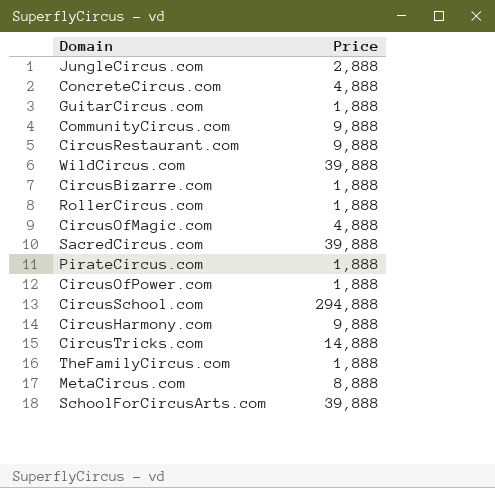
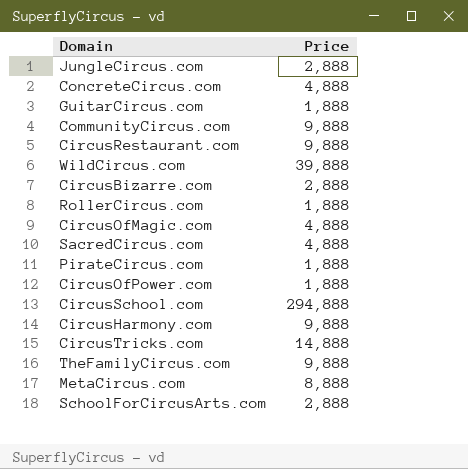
CircusBizarre.com | Price: 1,888 -> 2,888
SacredCircus.com | Price: 39,888 -> 4,888
TheFamilyCircus.com | Price: 1,888 -> 9,888
SchoolForCircusArts.com | Price: 39,888 -> 2,888

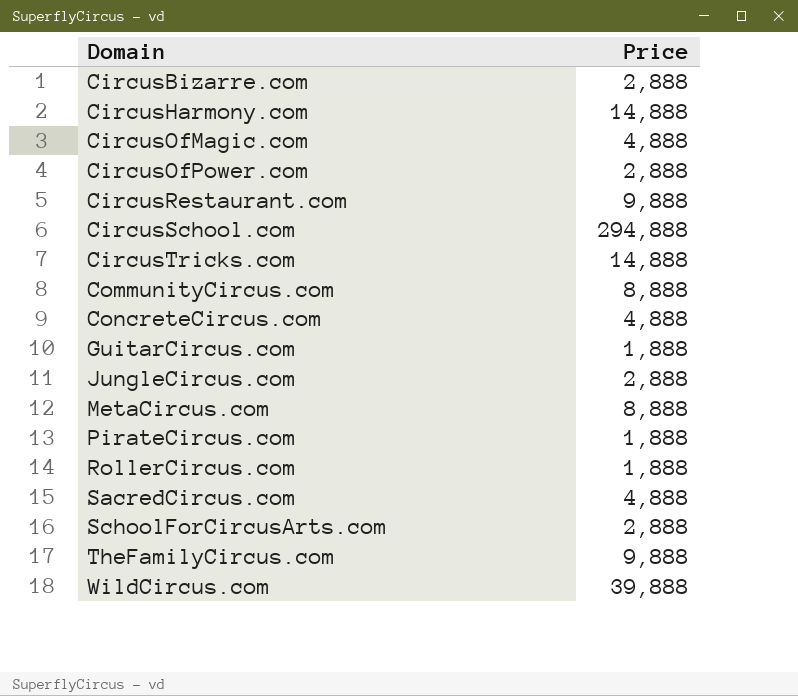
row order: none -> Domain ascending
CircusHarmony.com | Price: 9,888 -> 14,888
CircusOfPower.com | Price: 1,888 -> 2,888
CommunityCircus.com | Price: 9,888 -> 8,888

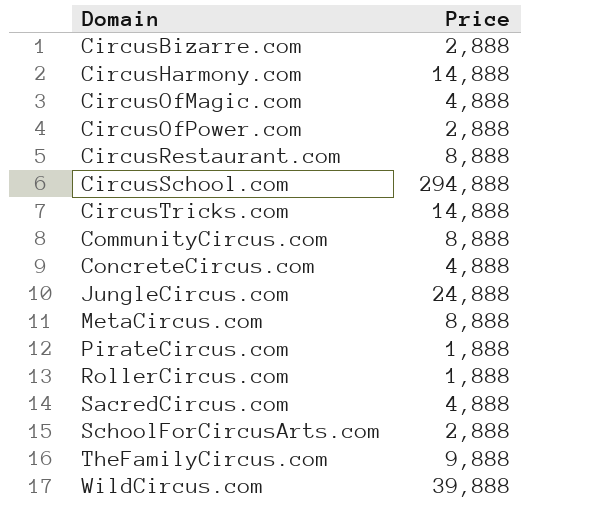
row GuitarCircus.com: 1,888 -> none
CircusRestaurant.com | Price: 9,888 -> 8,888
JungleCircus.com | Price: 2,888 -> 24,888

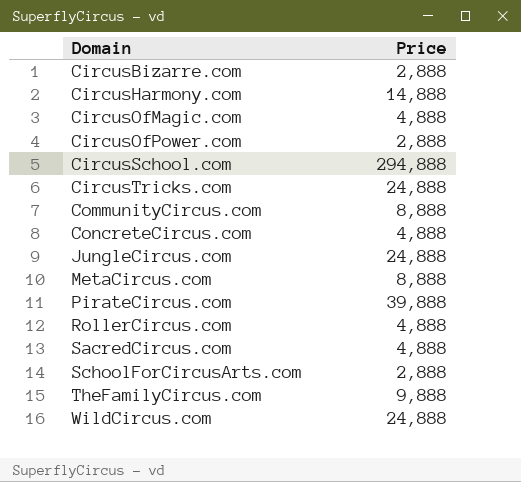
row CircusRestaurant.com: 8,888 -> none
CircusTricks.com | Price: 14,888 -> 24,888
PirateCircus.com | Price: 1,888 -> 39,888
RollerCircus.com | Price: 1,888 -> 4,888
WildCircus.com | Price: 39,888 -> 24,888

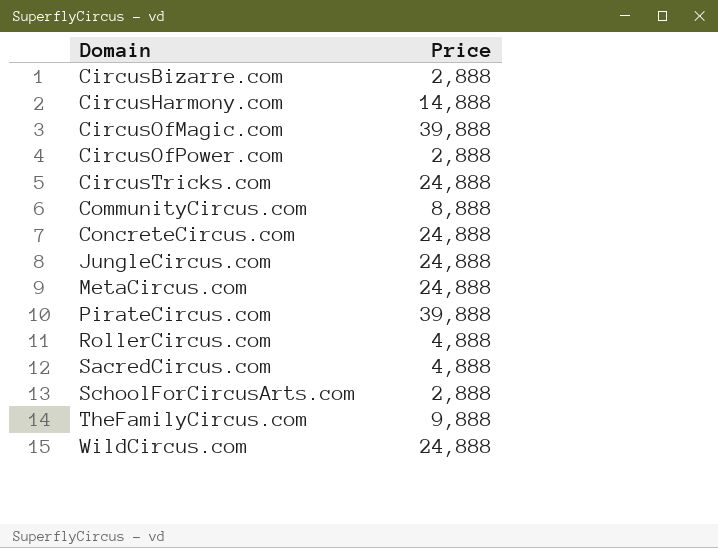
row CircusSchool.com: 294,888 -> none
CircusOfMagic.com | Price: 4,888 -> 39,888
ConcreteCircus.com | Price: 4,888 -> 24,888
MetaCircus.com | Price: 8,888 -> 24,888

